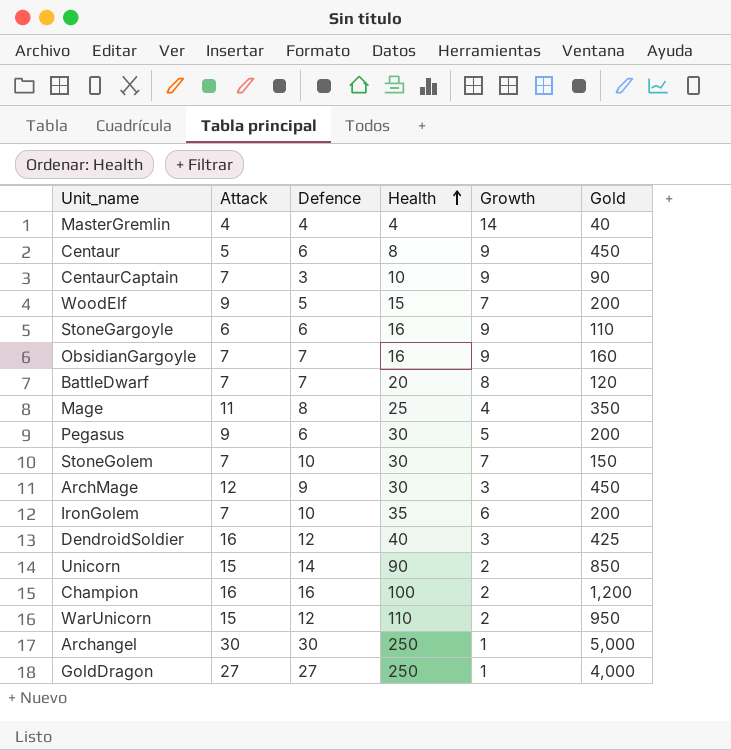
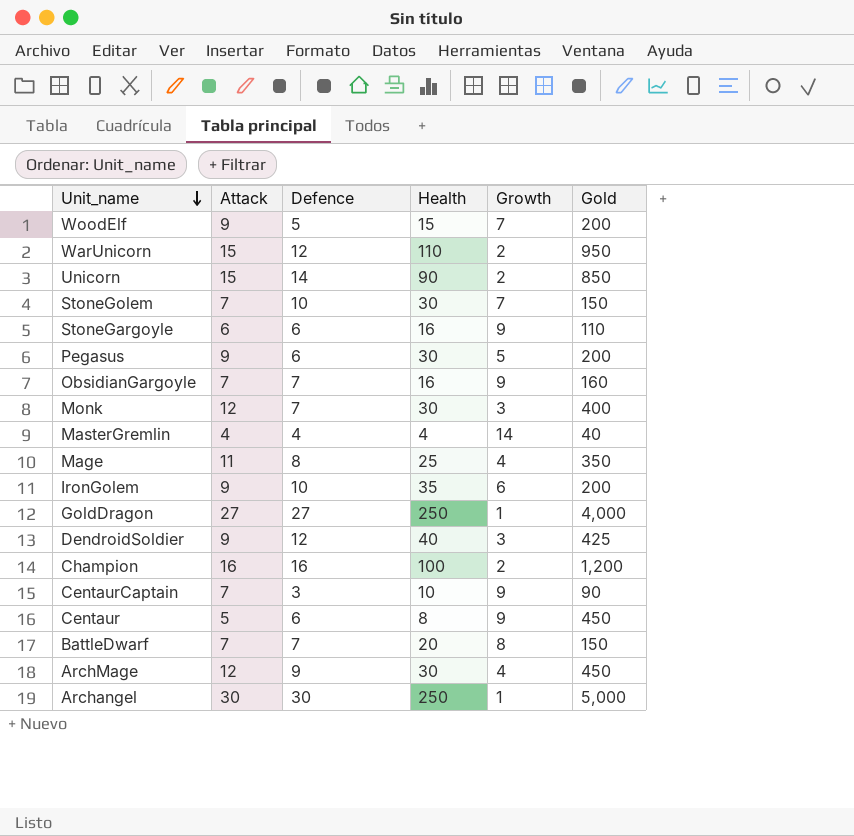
row order: Health ascending -> Unit_name descending
row Monk: none -> 12 | 7 | 30 | 3 | 400
IronGolem | Attack: 7 -> 9
DendroidSoldier | Attack: 16 -> 9
BattleDwarf | Gold: 120 -> 150
ArchMage | Growth: 3 -> 4

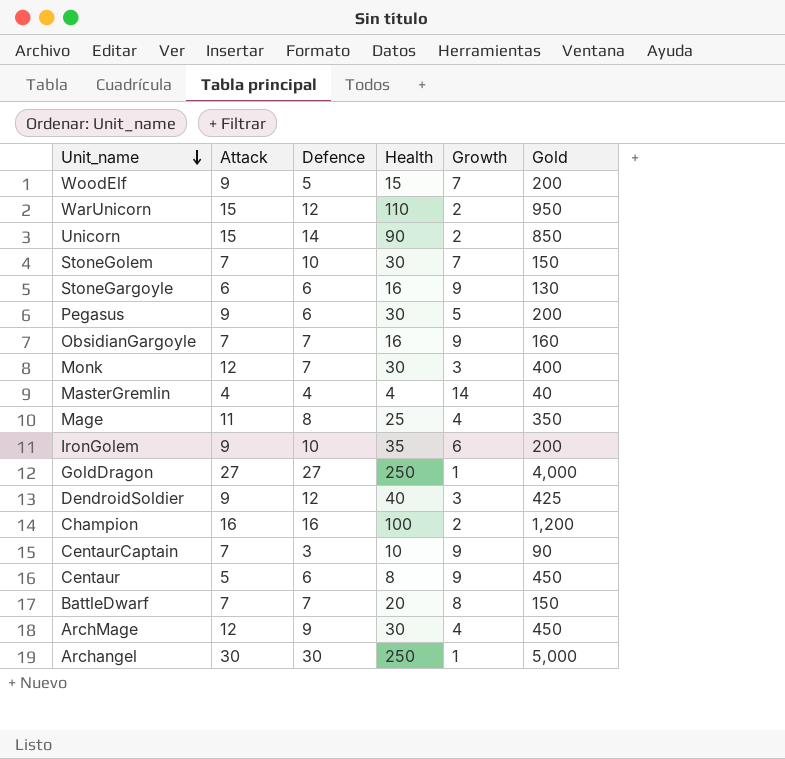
StoneGargoyle | Gold: 110 -> 130

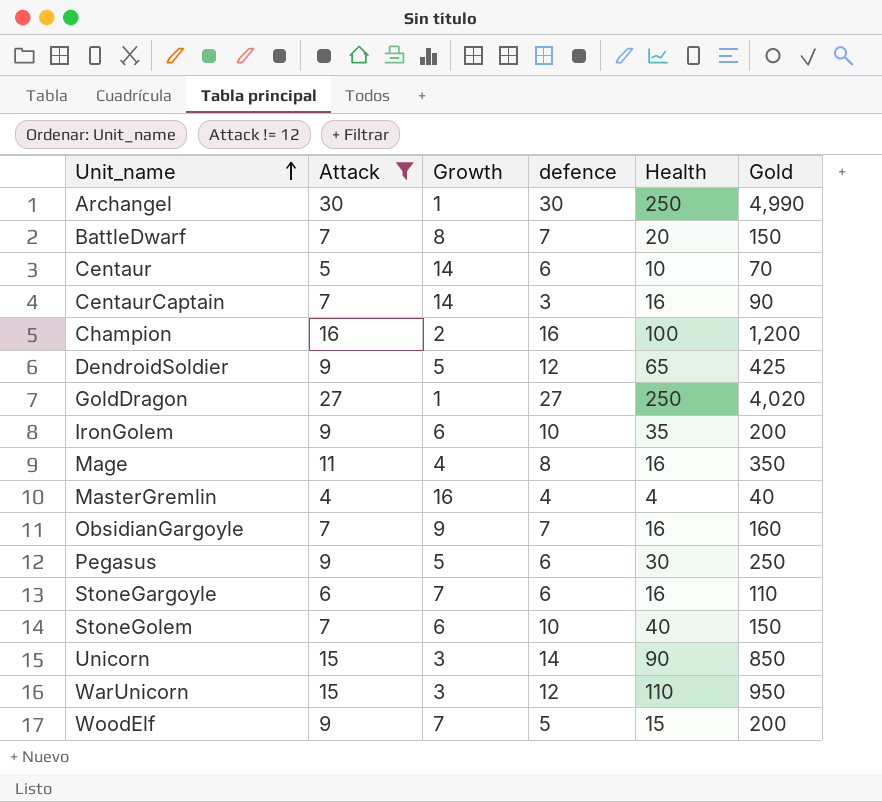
filter: none -> Attack != 12
row order: Unit_name descending -> Unit_name ascending
column Growth | position: 5 -> 3
column name: Defence -> defence
Archangel | Gold: 5,000 -> 4,990
Centaur | Growth: 9 -> 14
Centaur | Health: 8 -> 10
Centaur | Gold: 450 -> 70
CentaurCaptain | Growth: 9 -> 14
CentaurCaptain | Health: 10 -> 16
DendroidSoldier | Growth: 3 -> 5
DendroidSoldier | Health: 40 -> 65
GoldDragon | Gold: 4,000 -> 4,020
Mage | Health: 25 -> 16
MasterGremlin | Growth: 14 -> 16
Pegasus | Gold: 200 -> 250
StoneGargoyle | Growth: 9 -> 7
StoneGargoyle | Gold: 130 -> 110
StoneGolem | Growth: 7 -> 6
StoneGolem | Health: 30 -> 40
Unicorn | Growth: 2 -> 3
WarUnicorn | Growth: 2 -> 3

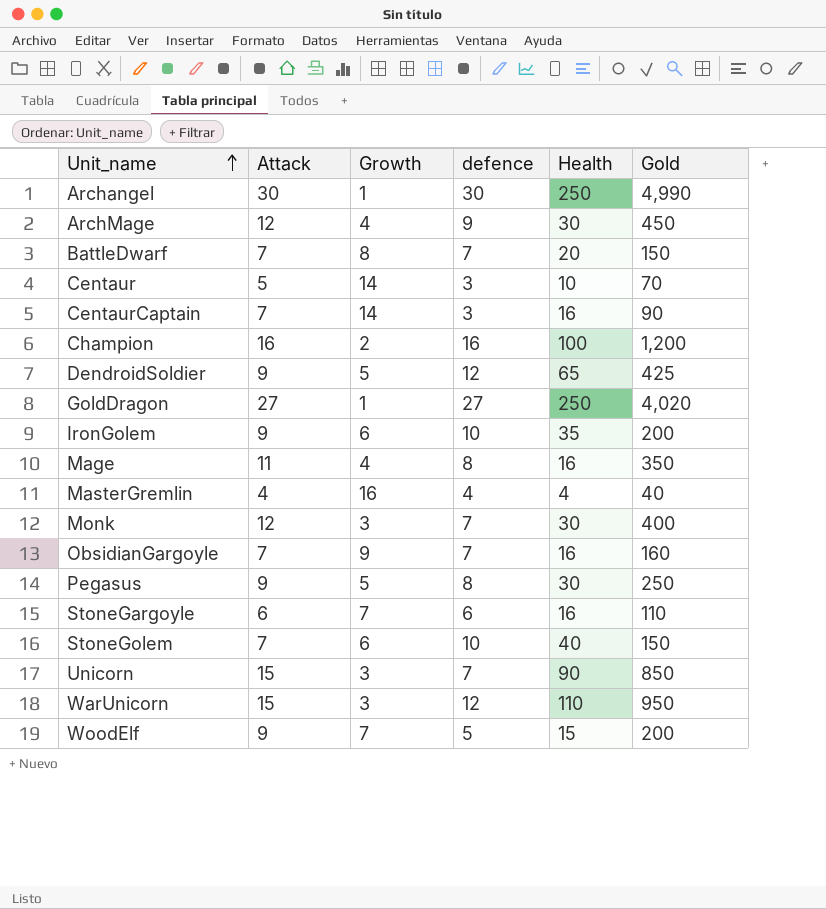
filter: Attack != 12 -> none
Centaur | defence: 6 -> 3
Pegasus | defence: 6 -> 8
Unicorn | defence: 14 -> 7

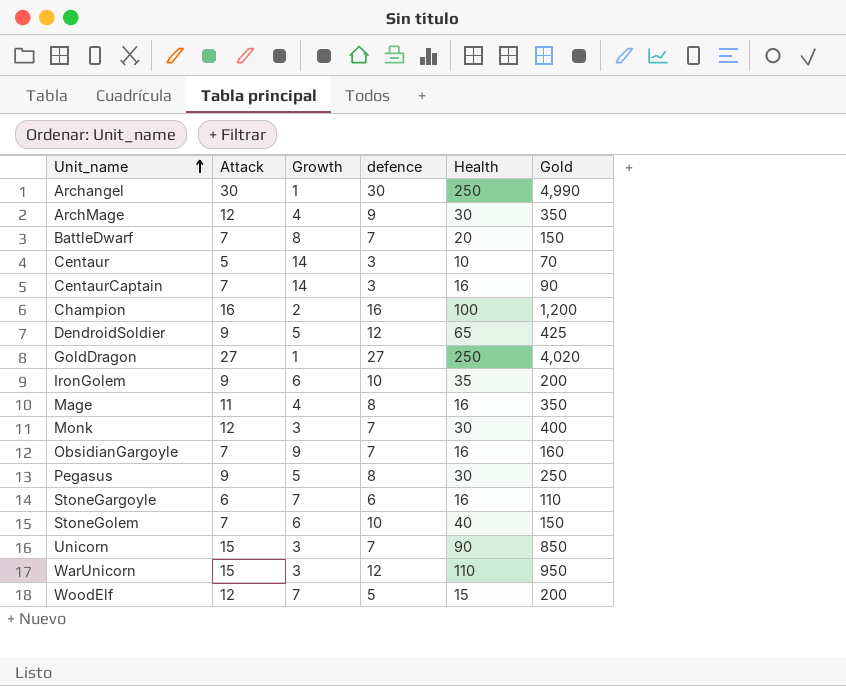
row MasterGremlin: 4 | 16 | 4 | 4 | 40 -> none
ArchMage | Gold: 450 -> 350
WoodElf | Attack: 9 -> 12

